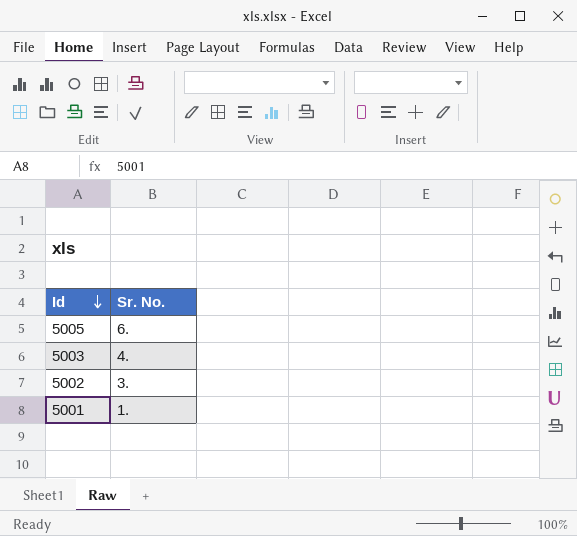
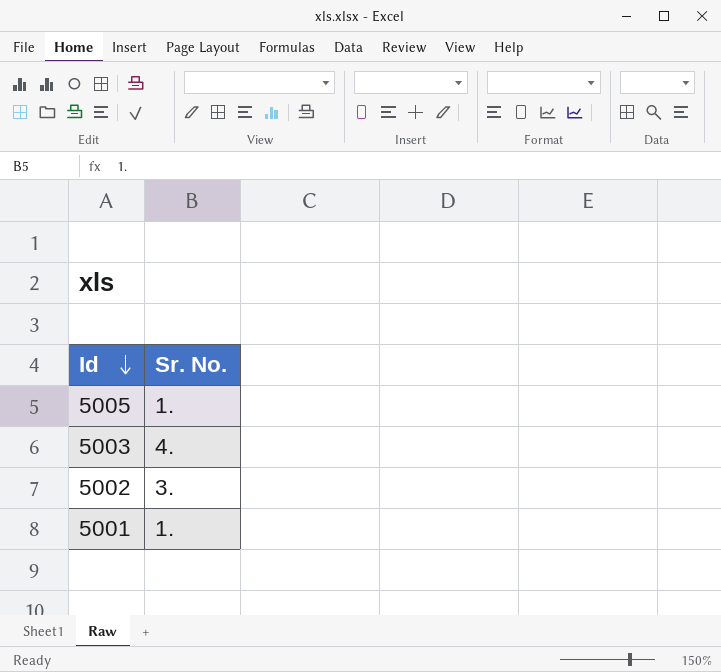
5005 | Sr. No.: 6. -> 1.

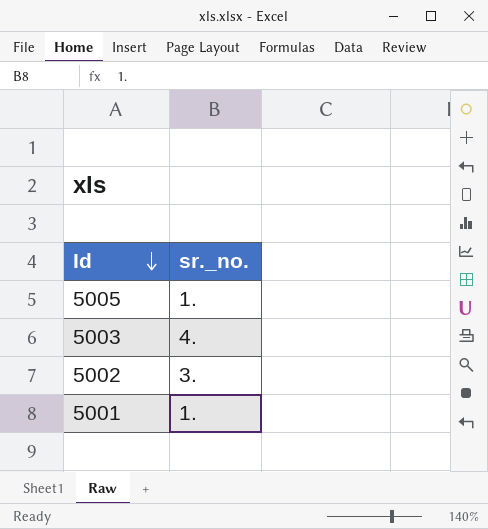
column name: Sr. No. -> sr._no.

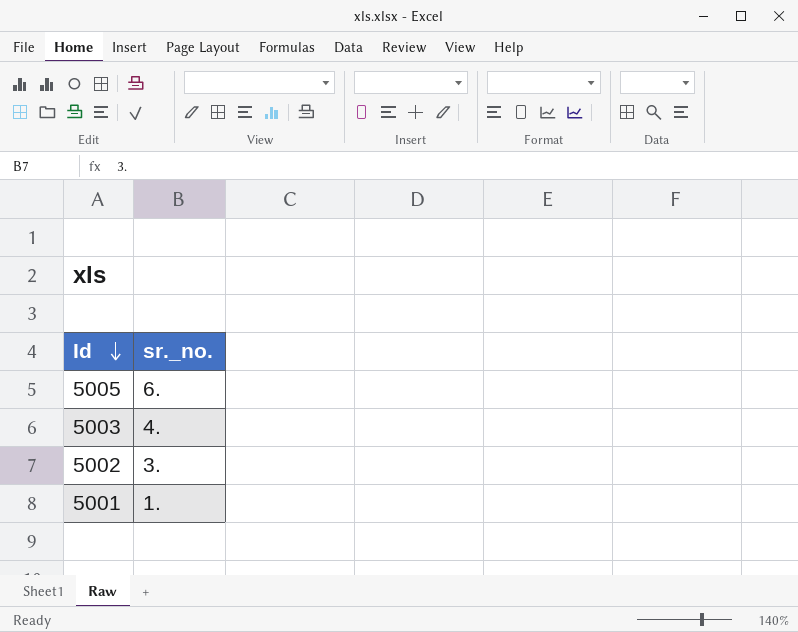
5005 | sr._no.: 1. -> 6.

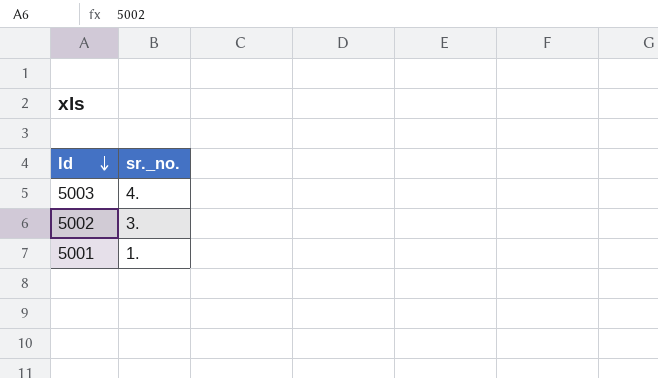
row 5005: 6. -> none

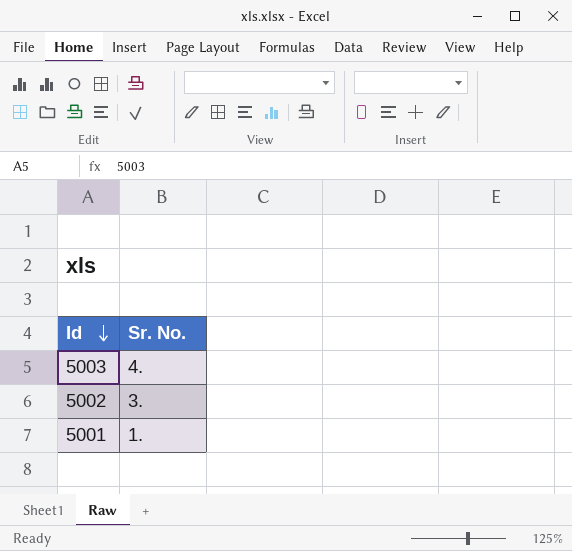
column name: sr._no. -> Sr. No.

